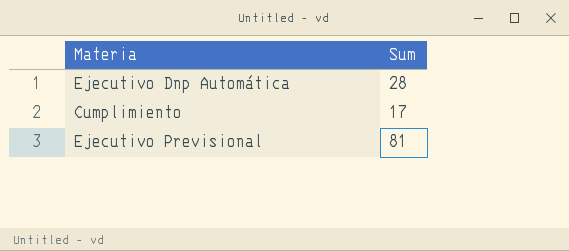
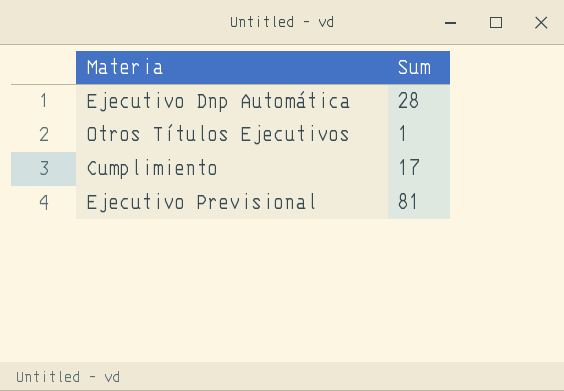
row Otros Títulos Ejecutivos: none -> 1

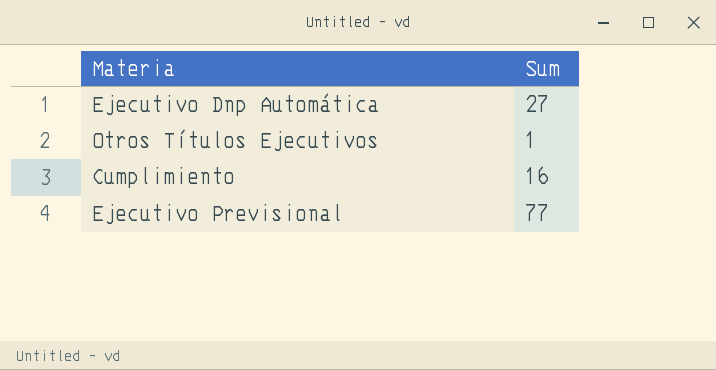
Ejecutivo Dnp Automática | Sum: 28 -> 27
Cumplimiento | Sum: 17 -> 16
Ejecutivo Previsional | Sum: 81 -> 77

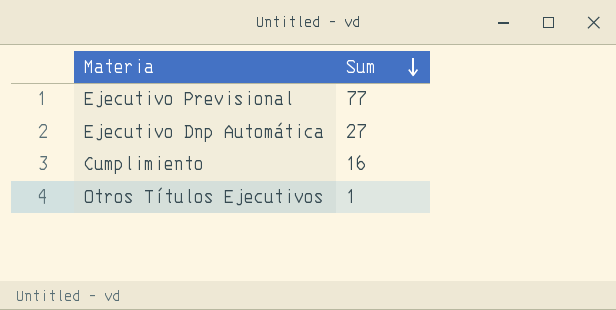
row order: none -> Sum descending

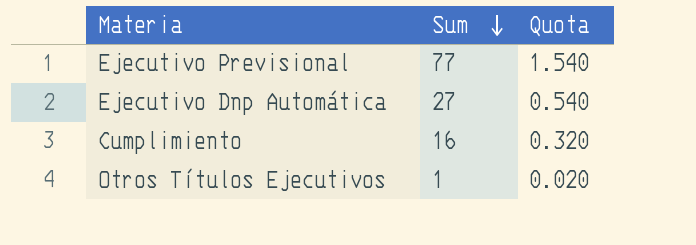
column Quota | formula: none -> [Sum] * 0.02

